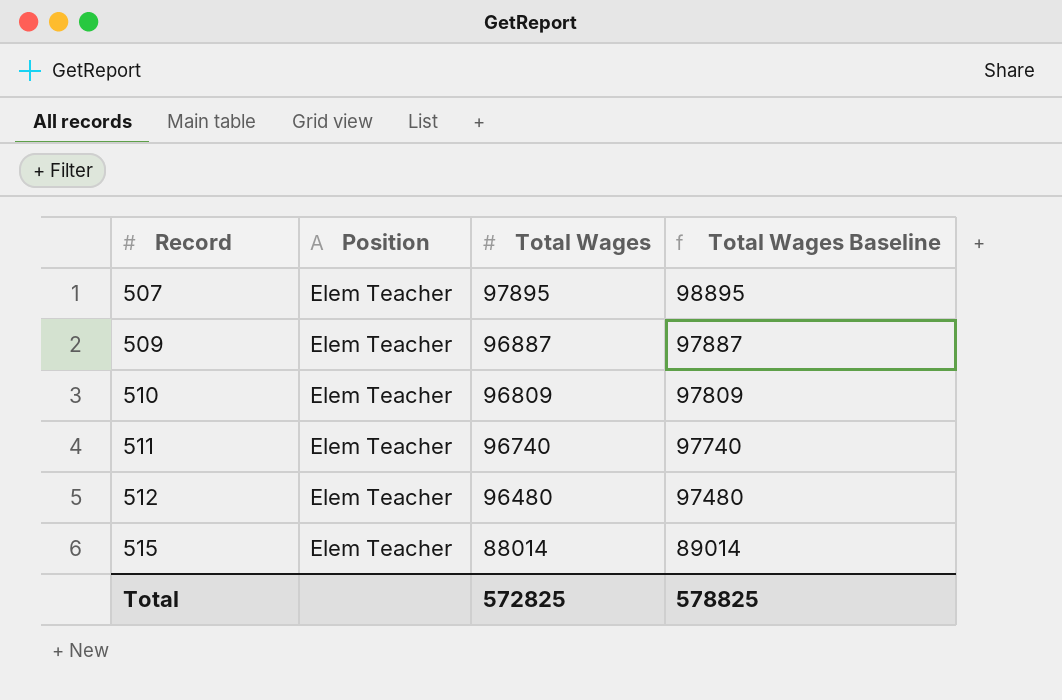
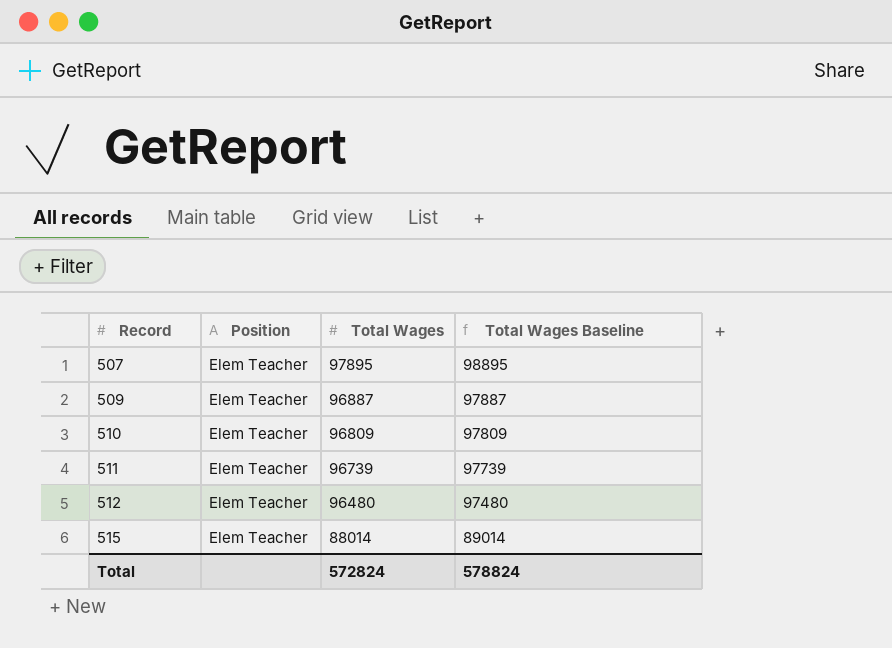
511 | Total Wages: 96740 -> 96739
511 | Total Wages Baseline: 97740 -> 97739
Total | Total Wages: 572825 -> 572824
Total | Total Wages Baseline: 578825 -> 578824

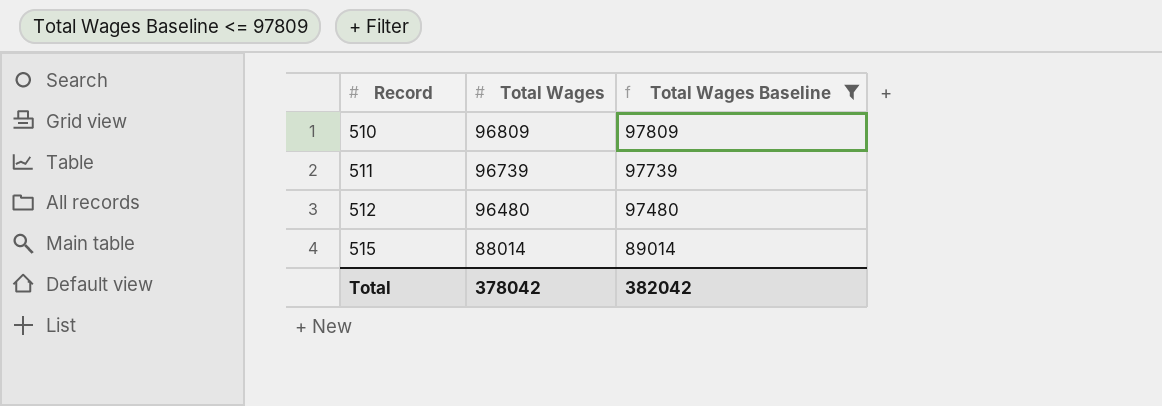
filter: none -> Total Wages Baseline <= 97809
column Position | position: 2 -> none
Total | Total Wages: 572824 -> 378042
Total | Total Wages Baseline: 578824 -> 382042

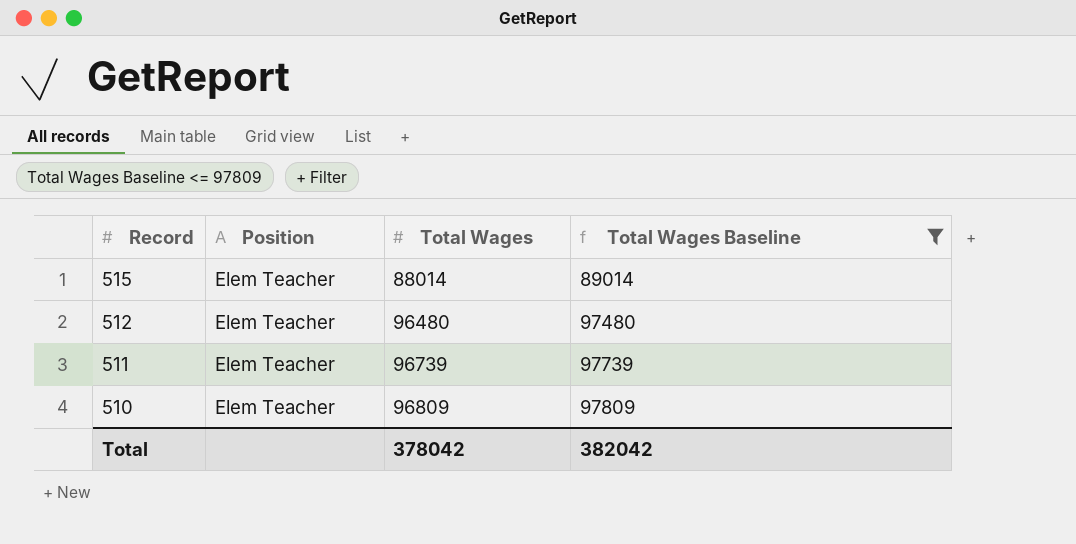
row order: Record ascending -> Record descending
column Position | position: none -> 2

